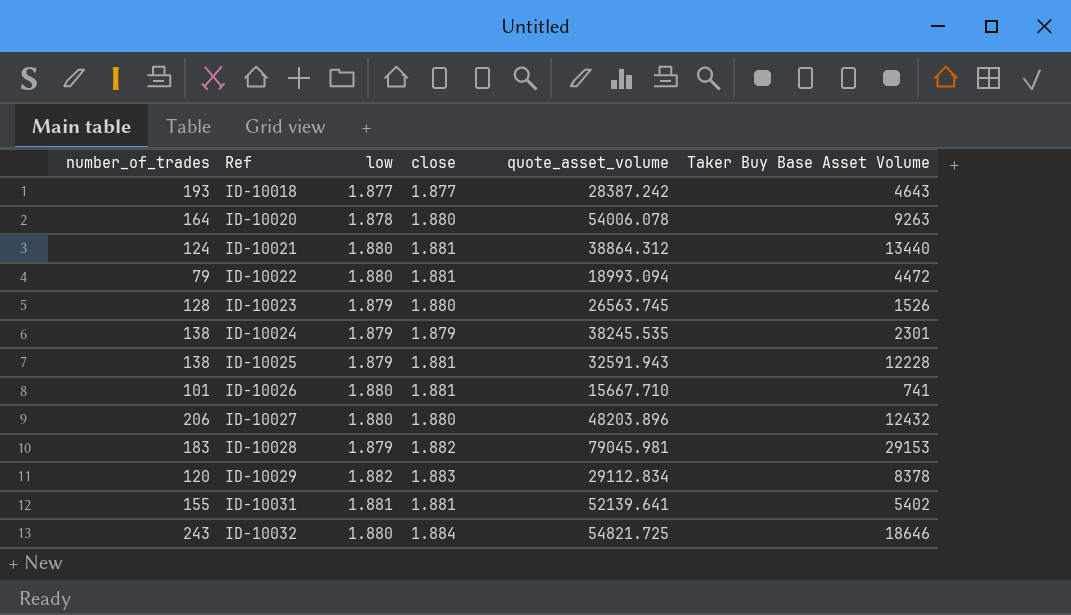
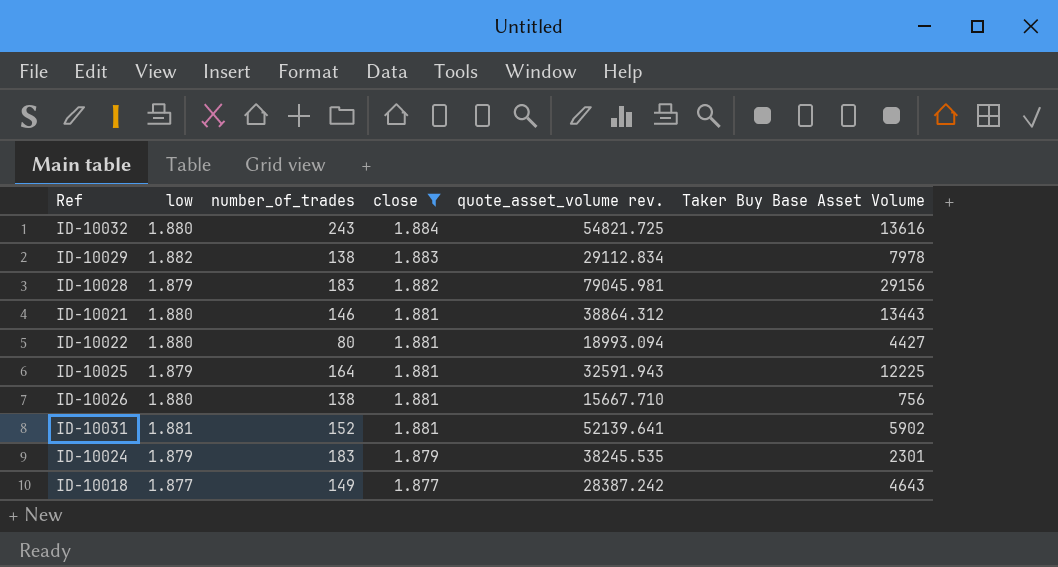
filter: none -> close != 1.880
row order: Ref ascending -> close descending
column number_of_trades | position: 1 -> 3
column name: quote_asset_volume -> quote_asset_volume rev.
ID-10032 | Taker Buy Base Asset Volume: 18646 -> 13616
ID-10029 | number_of_trades: 120 -> 138
ID-10029 | Taker Buy Base Asset Volume: 8378 -> 7978
ID-10028 | Taker Buy Base Asset Volume: 29153 -> 29156
ID-10021 | number_of_trades: 124 -> 146
ID-10021 | Taker Buy Base Asset Volume: 13440 -> 13443
ID-10022 | number_of_trades: 79 -> 80
ID-10022 | Taker Buy Base Asset Volume: 4472 -> 4427
ID-10025 | number_of_trades: 138 -> 164
ID-10025 | Taker Buy Base Asset Volume: 12228 -> 12225
ID-10026 | number_of_trades: 101 -> 138
ID-10026 | Taker Buy Base Asset Volume: 741 -> 756
ID-10031 | number_of_trades: 155 -> 152
ID-10031 | Taker Buy Base Asset Volume: 5402 -> 5902
ID-10024 | number_of_trades: 138 -> 183
ID-10018 | number_of_trades: 193 -> 149

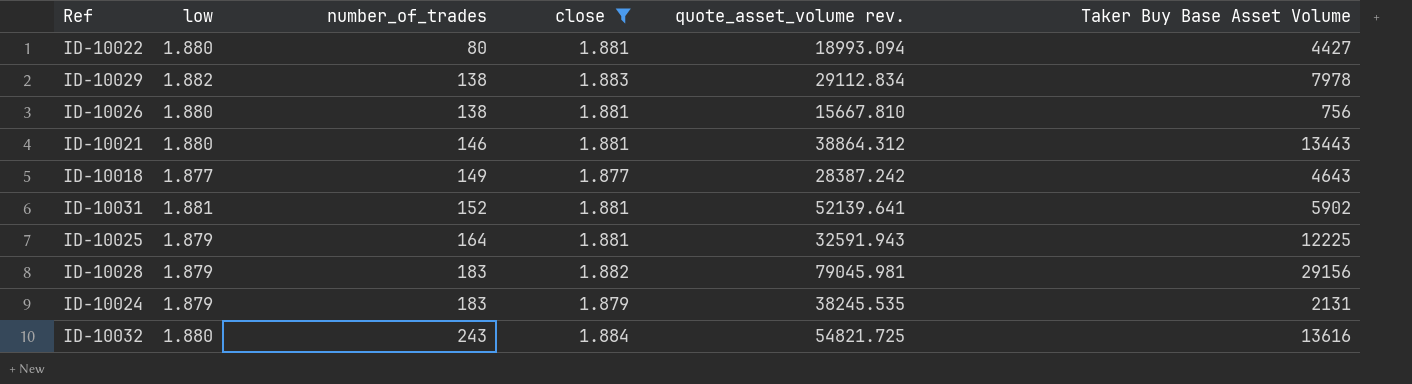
row order: close descending -> number_of_trades ascending
ID-10026 | quote_asset_volume rev.: 15667.710 -> 15667.810
ID-10024 | Taker Buy Base Asset Volume: 2301 -> 2131

